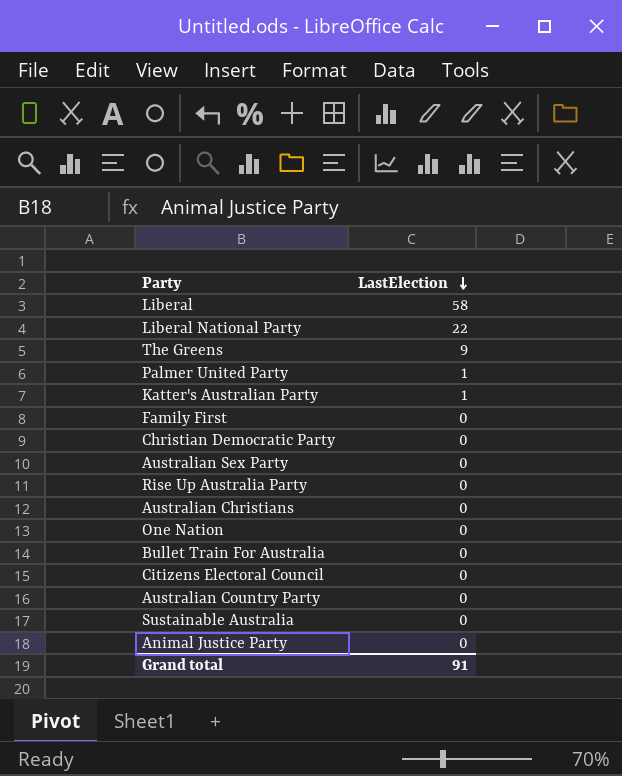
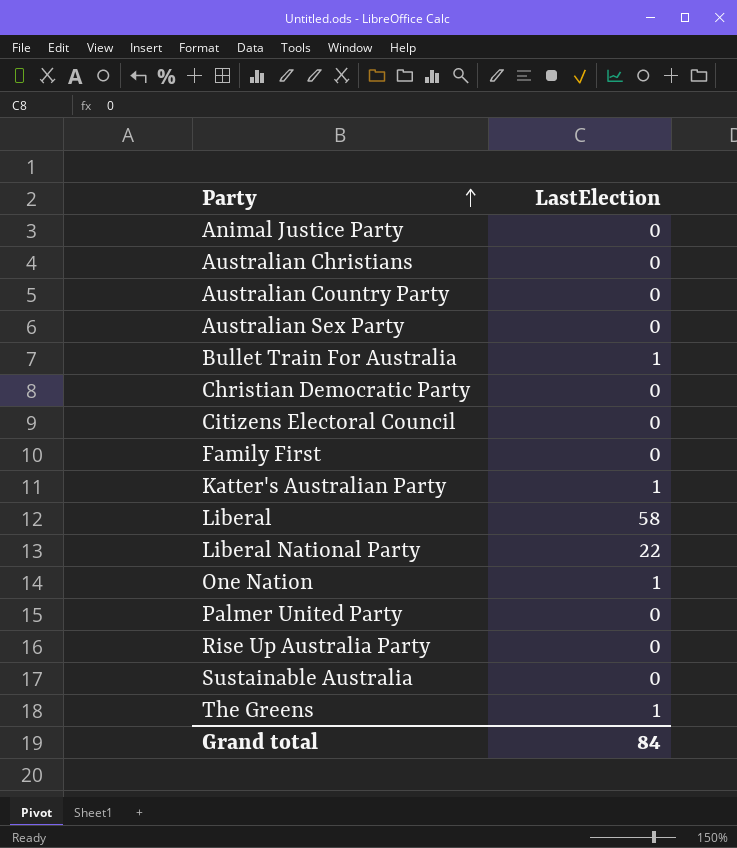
row order: LastElection descending -> Party ascending
Bullet Train For Australia | LastElection: 0 -> 1
One Nation | LastElection: 0 -> 1
Palmer United Party | LastElection: 1 -> 0
The Greens | LastElection: 9 -> 1
Grand total | LastElection: 91 -> 84

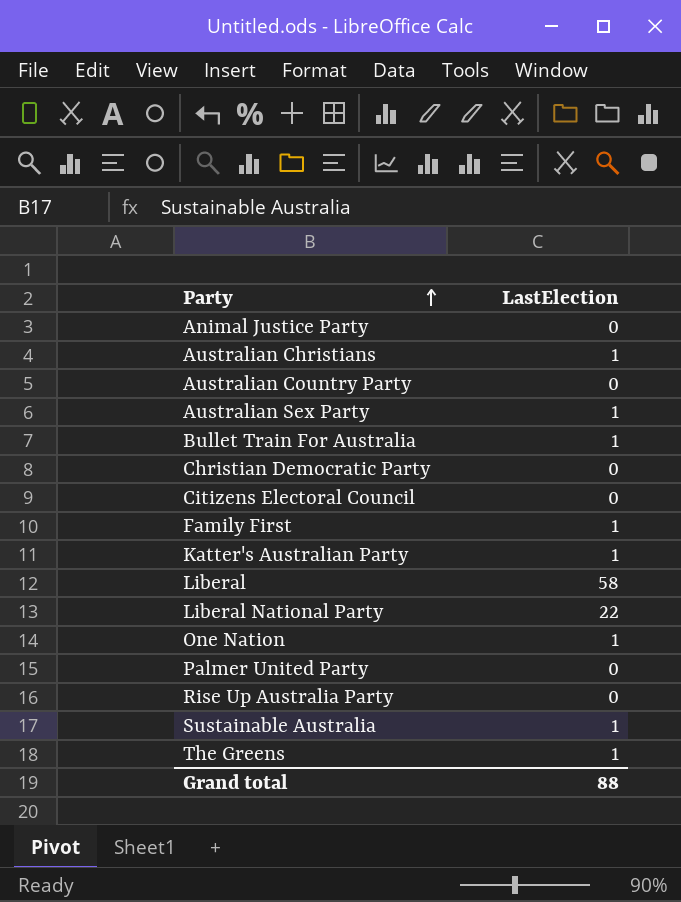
Australian Christians | LastElection: 0 -> 1
Australian Sex Party | LastElection: 0 -> 1
Family First | LastElection: 0 -> 1
Sustainable Australia | LastElection: 0 -> 1
Grand total | LastElection: 84 -> 88

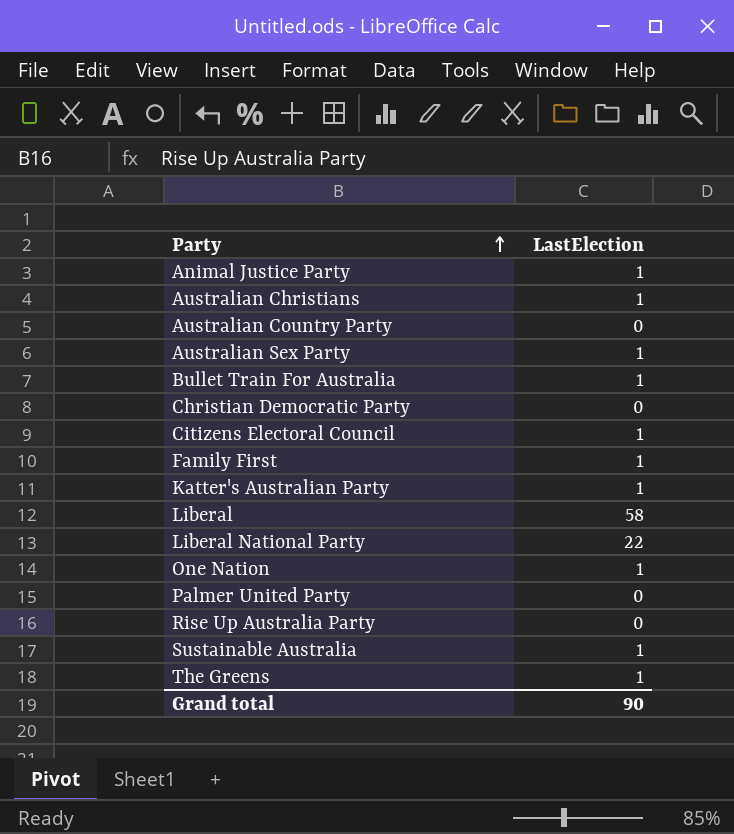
Animal Justice Party | LastElection: 0 -> 1
Citizens Electoral Council | LastElection: 0 -> 1
Grand total | LastElection: 88 -> 90

